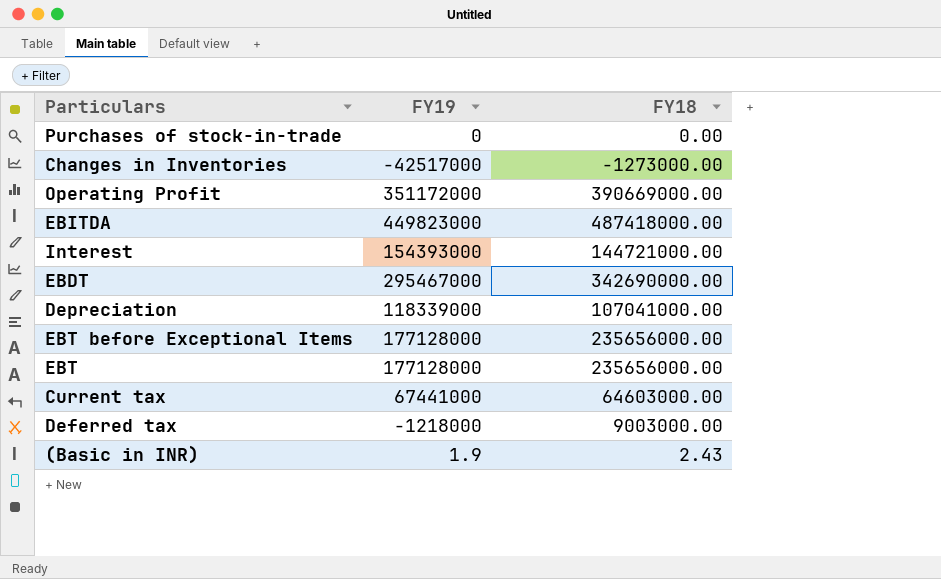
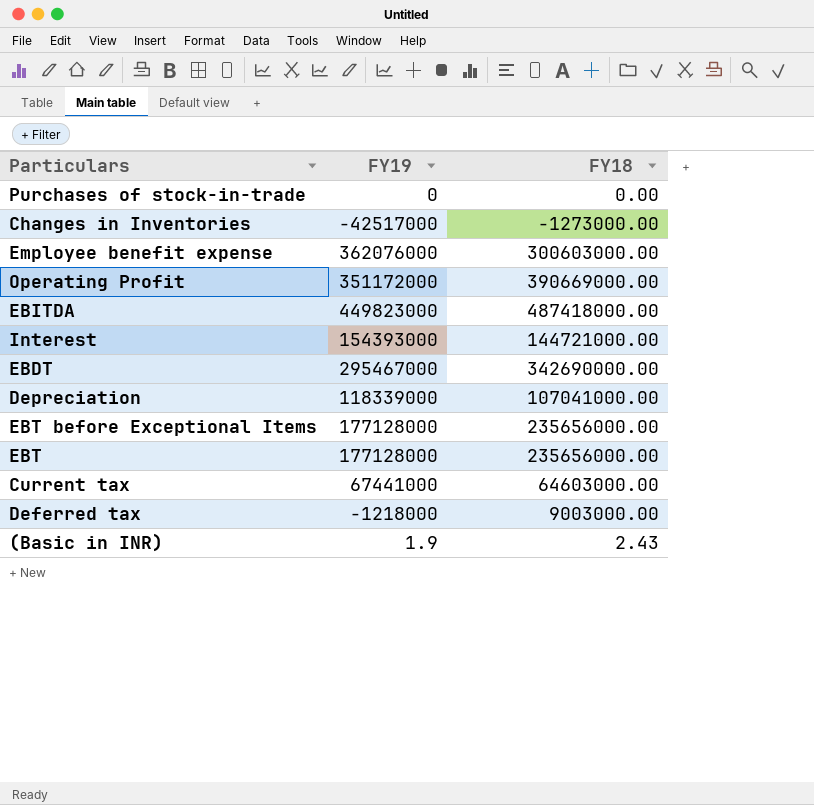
row Employee benefit expense: none -> 362076000 | 300603000.00

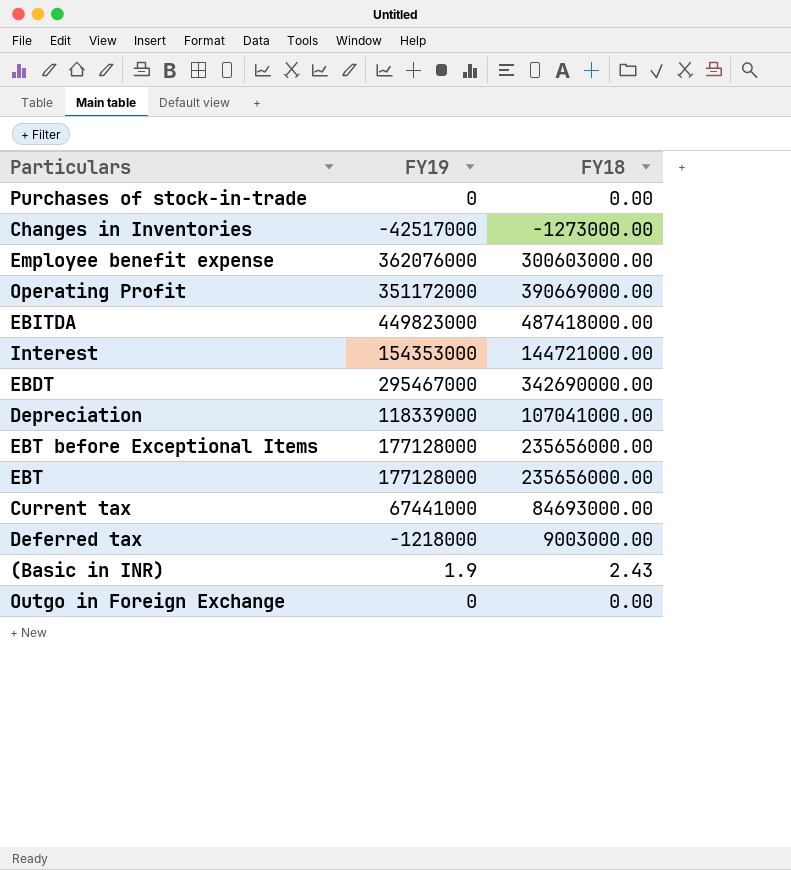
Interest | FY19: 154393000 -> 154353000
Current tax | FY18: 64603000.00 -> 84693000.00
row Outgo in Foreign Exchange: none -> 0 | 0.00

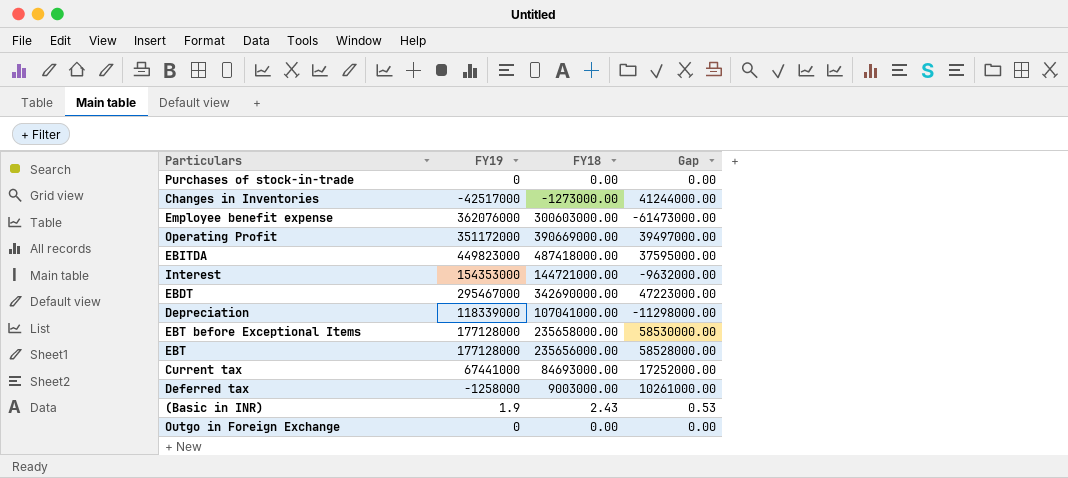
column Gap | formula: none -> [FY18] - [FY19]
EBT before Exceptional Items | FY18: 235656000.00 -> 235658000.00
Deferred tax | FY19: -1218000 -> -1258000

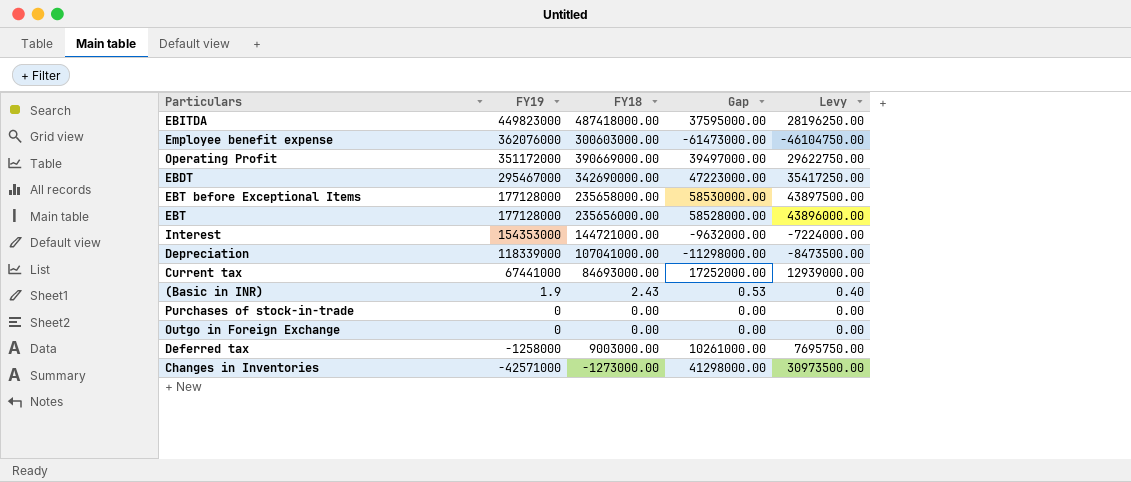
row order: none -> FY19 descending
column Levy | formula: none -> [Gap] * 0.75
Changes in Inventories | FY19: -42517000 -> -42571000
Changes in Inventories | Gap: 41244000.00 -> 41298000.00

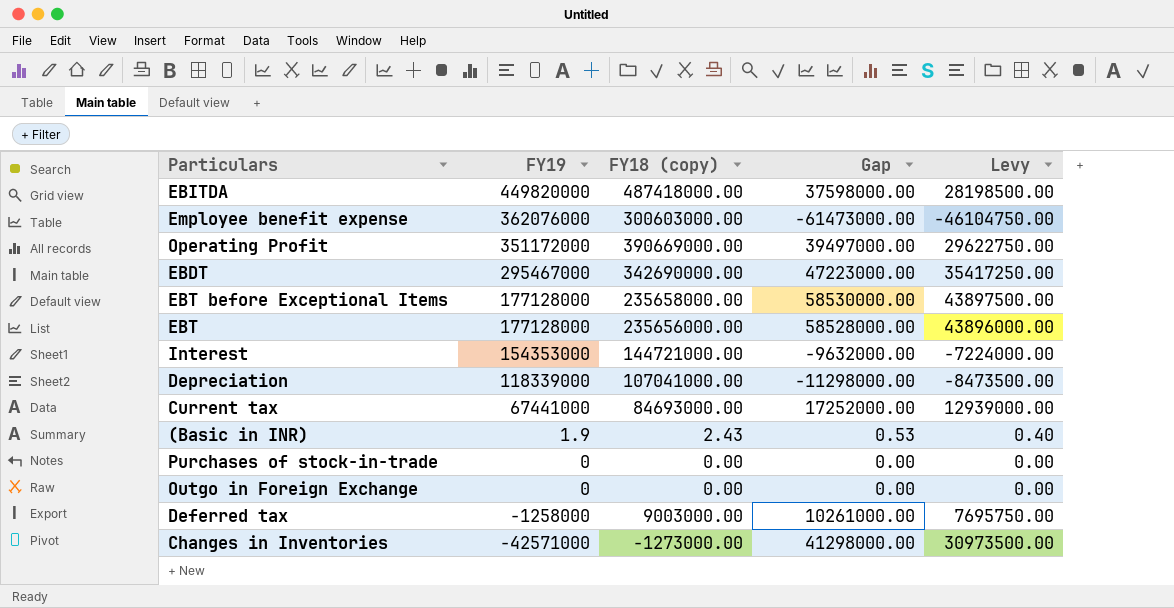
column name: FY18 -> FY18 (copy)
EBITDA | FY19: 449823000 -> 449820000
EBITDA | Gap: 37595000.00 -> 37598000.00
EBITDA | Levy: 28196250.00 -> 28198500.00

